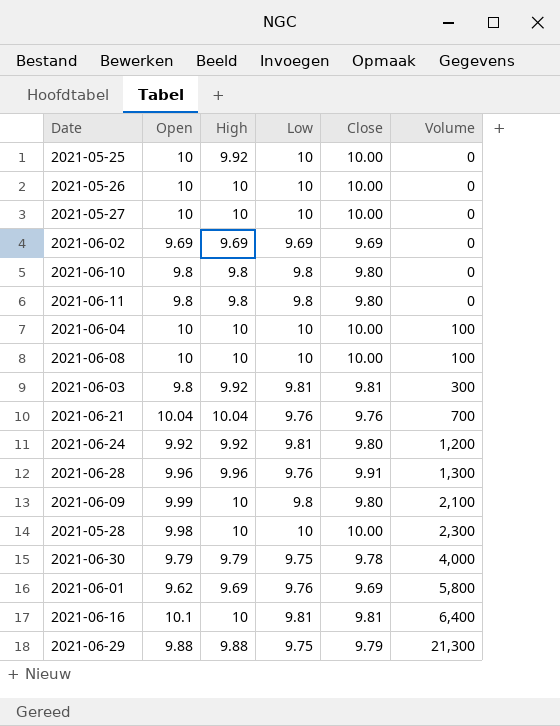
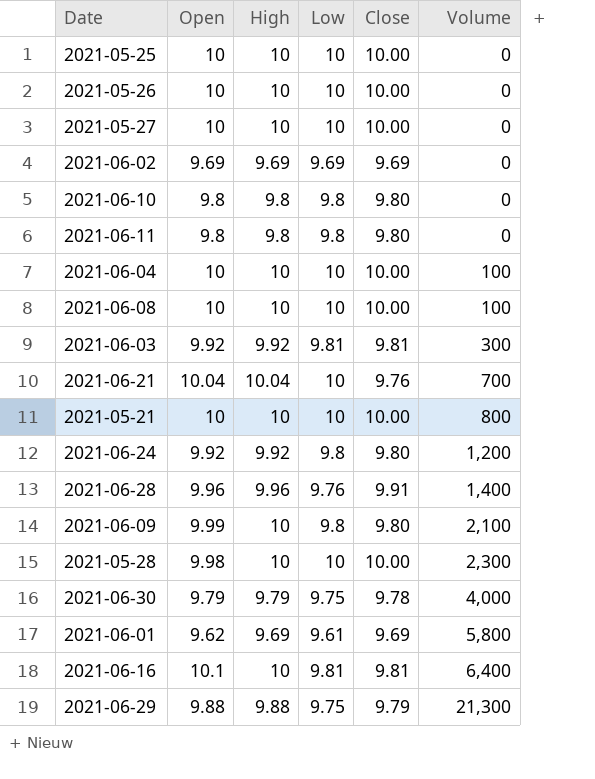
2021-05-25 | High: 9.92 -> 10
2021-06-03 | Open: 9.8 -> 9.92
2021-06-21 | Low: 9.76 -> 10
row 2021-05-21: none -> 10 | 10 | 10 | 10.00 | 800
2021-06-24 | Low: 9.81 -> 9.8
2021-06-28 | Volume: 1,300 -> 1,400
2021-06-01 | Low: 9.76 -> 9.61

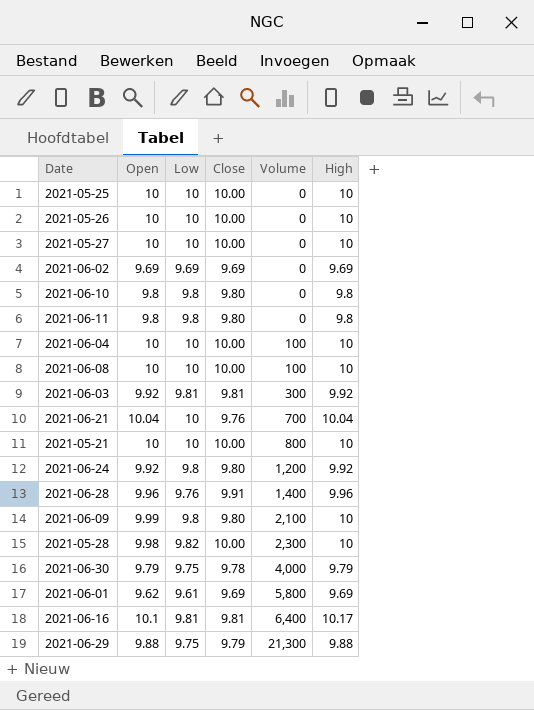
column High | position: 3 -> 6
2021-05-28 | Low: 10 -> 9.82
2021-06-16 | High: 10 -> 10.17

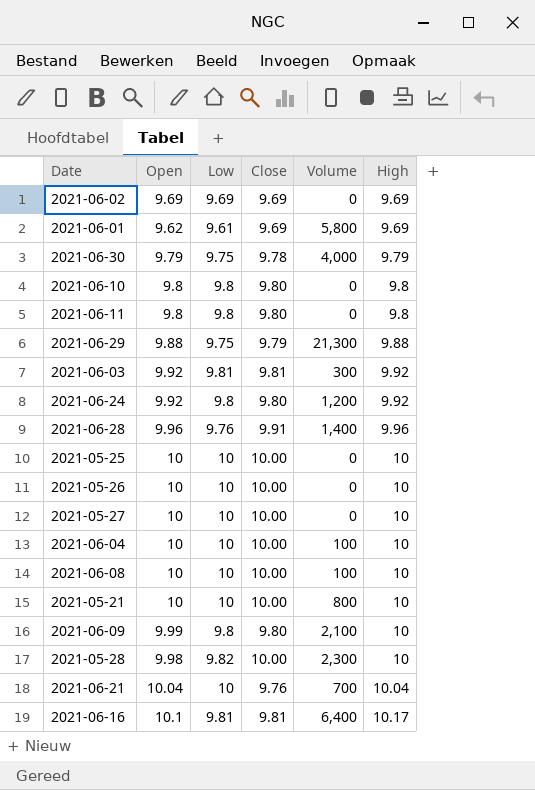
row order: Volume ascending -> High ascending

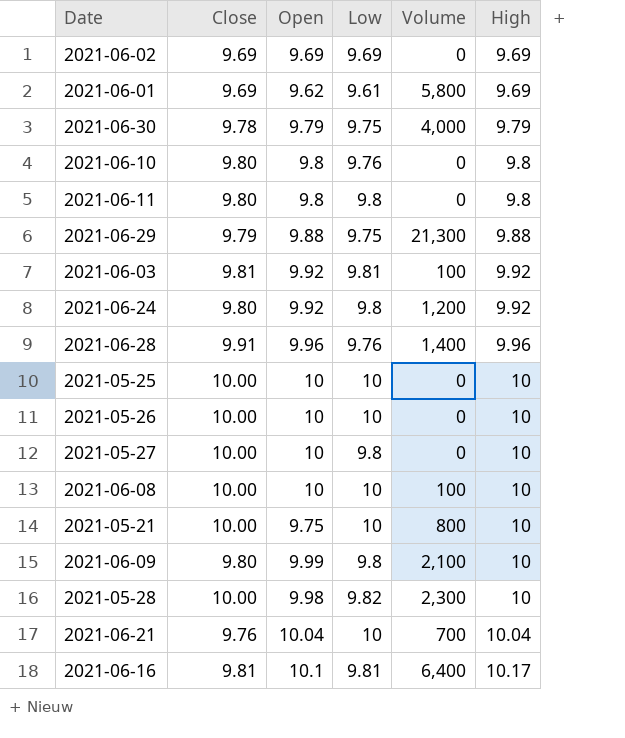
column Close | position: 4 -> 2
row 2021-06-04: 10 | 10 | 10.00 | 100 | 10 -> none
2021-06-10 | Low: 9.8 -> 9.76
2021-06-03 | Volume: 300 -> 100
2021-05-27 | Low: 10 -> 9.8
2021-05-21 | Open: 10 -> 9.75

